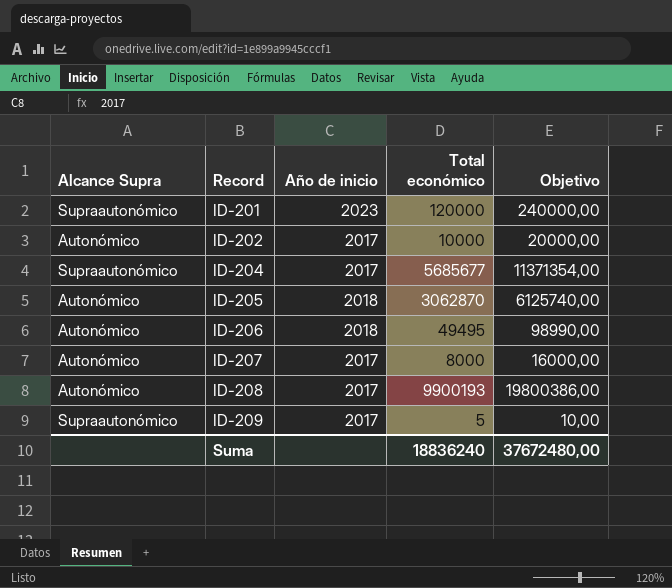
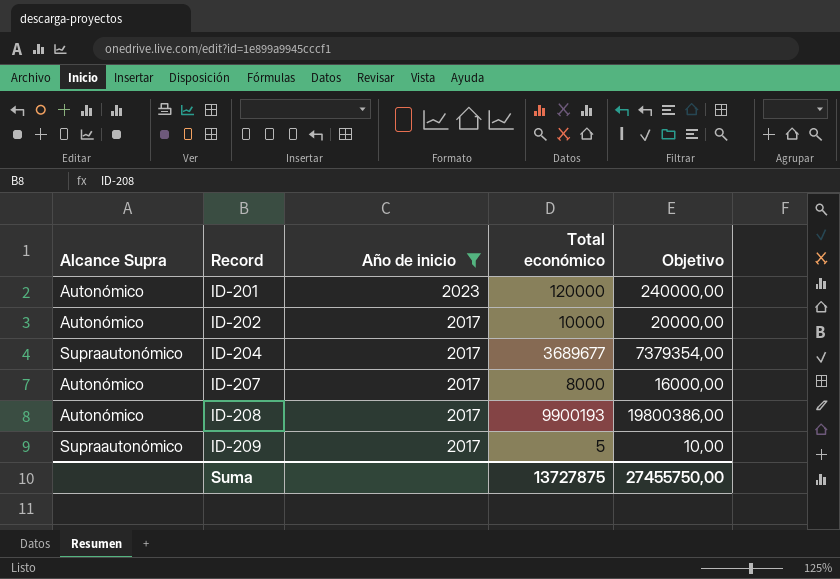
filter: none -> Año de inicio != 2018
ID-201 | Alcance Supra: Supraautonómico -> Autonómico
ID-204 | Total económico: 5685677 -> 3689677
ID-204 | Objetivo: 11371354,00 -> 7379354,00
Suma | Total económico: 18836240 -> 13727875
Suma | Objetivo: 37672480,00 -> 27455750,00

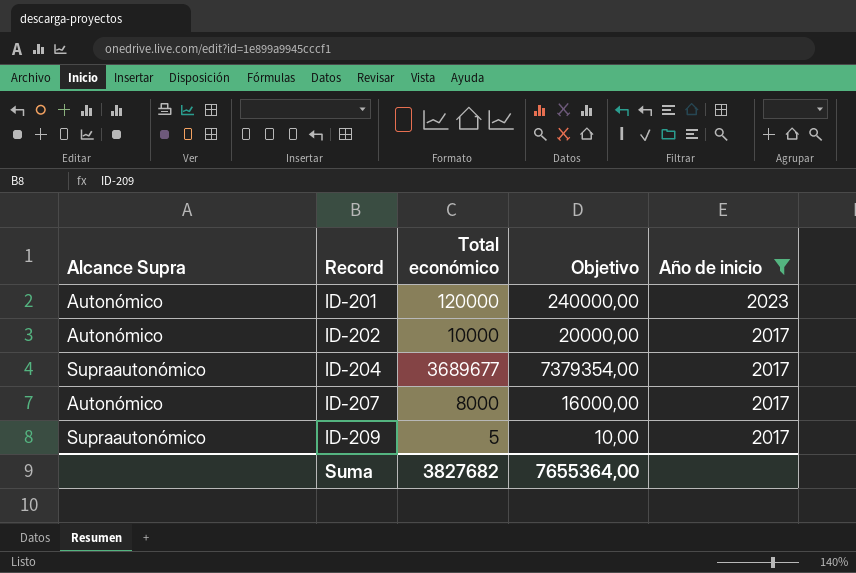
column Año de inicio | position: 3 -> 5
row ID-208: Autonómico | 2017 | 9900193 | 19800386,00 -> none
Suma | Total económico: 13727875 -> 3827682
Suma | Objetivo: 27455750,00 -> 7655364,00

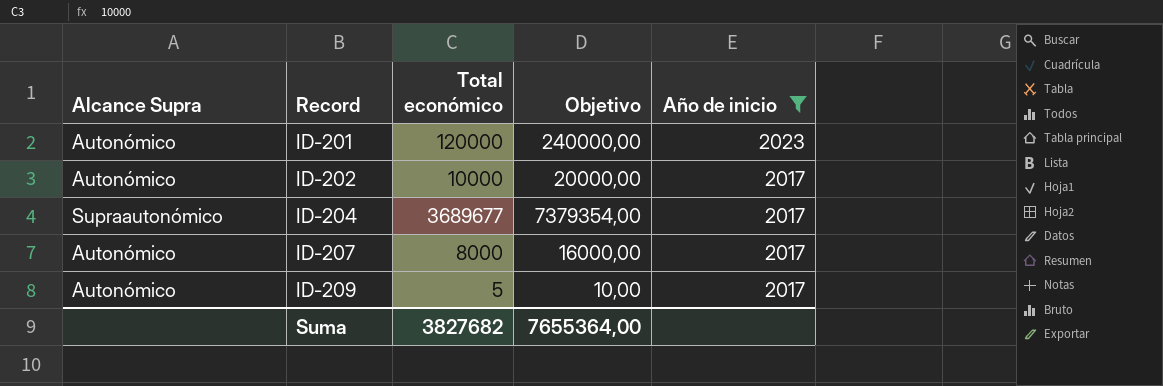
ID-209 | Alcance Supra: Supraautonómico -> Autonómico

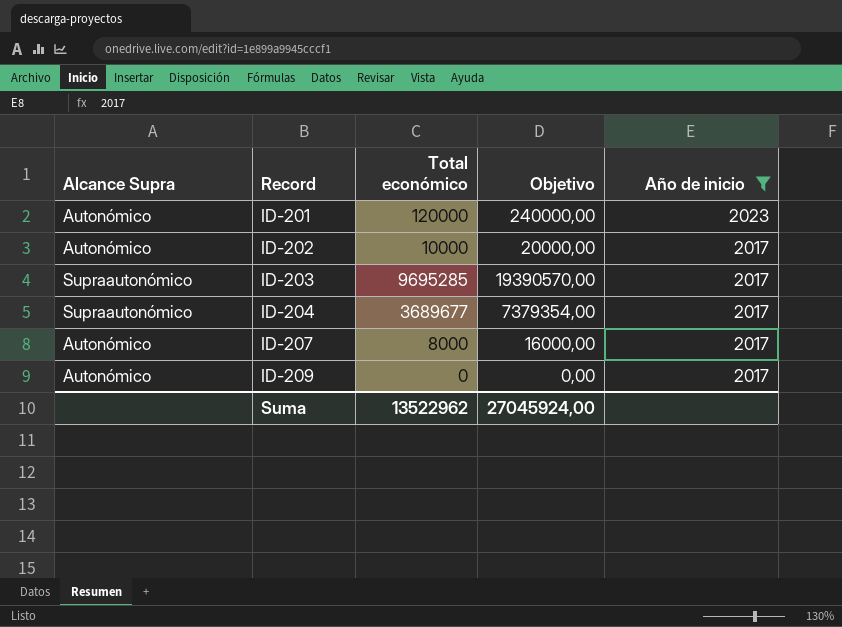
row ID-203: none -> Supraautonómico | 9695285 | 19390570,00 | 2017
ID-209 | Total económico: 5 -> 0
ID-209 | Objetivo: 10,00 -> 0,00
Suma | Total económico: 3827682 -> 13522962
Suma | Objetivo: 7655364,00 -> 27045924,00

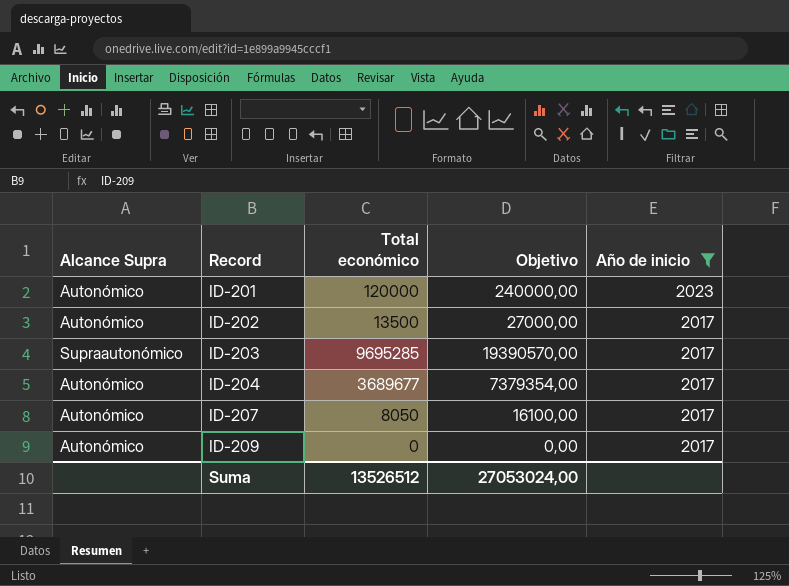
ID-202 | Total económico: 10000 -> 13500
ID-202 | Objetivo: 20000,00 -> 27000,00
ID-204 | Alcance Supra: Supraautonómico -> Autonómico
ID-207 | Total económico: 8000 -> 8050
ID-207 | Objetivo: 16000,00 -> 16100,00
Suma | Total económico: 13522962 -> 13526512
Suma | Objetivo: 27045924,00 -> 27053024,00

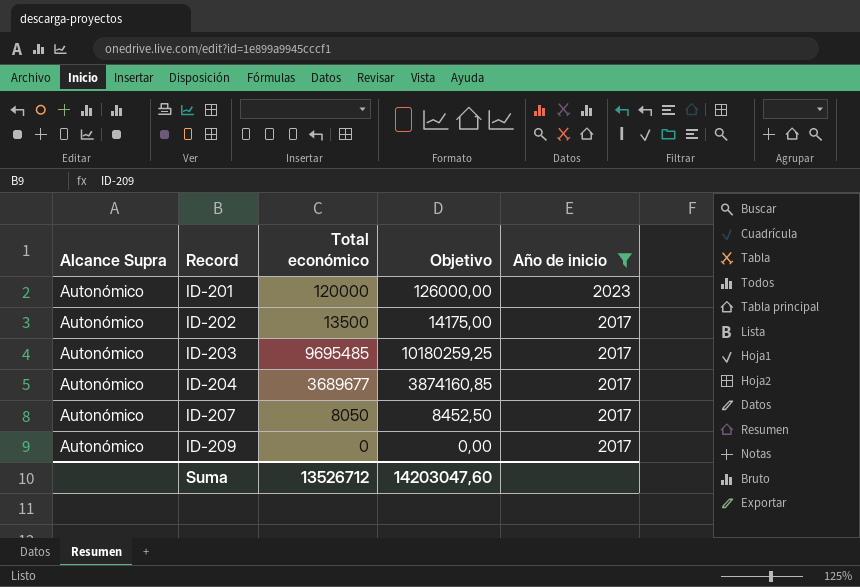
column Objetivo | formula: [Total económico] * 2 -> [Total económico] * 1,05
ID-203 | Alcance Supra: Supraautonómico -> Autonómico
ID-203 | Total económico: 9695285 -> 9695485
Suma | Total económico: 13526512 -> 13526712
Suma | Objetivo: 27053024,00 -> 14203047,60

